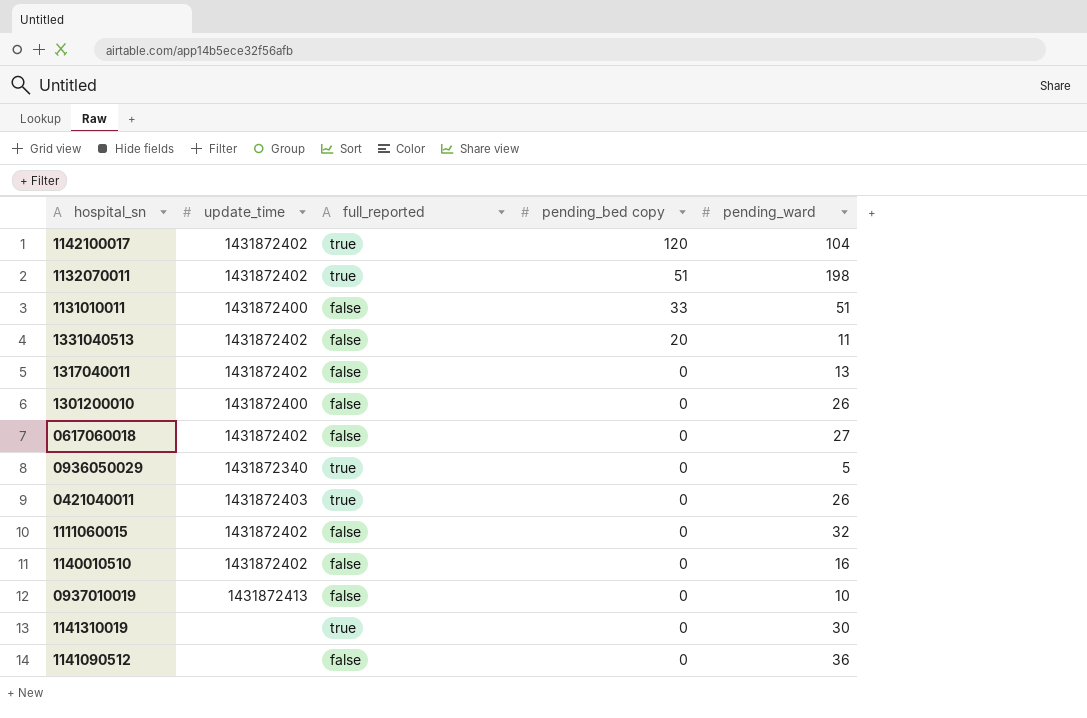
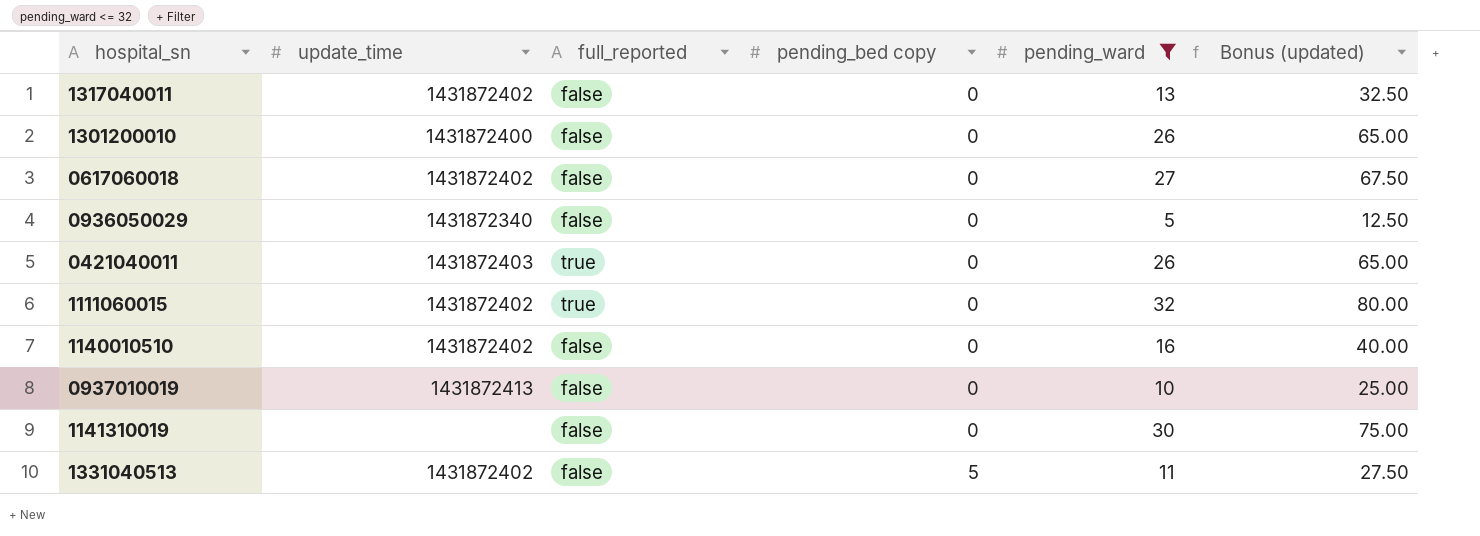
filter: none -> pending_ward <= 32
row order: pending_bed copy descending -> pending_bed copy ascending
column Bonus (updated) | formula: none -> [pending_ward] * 2.5
0936050029 | full_reported: true -> false
1111060015 | full_reported: false -> true
1141310019 | full_reported: true -> false
1331040513 | pending_bed copy: 20 -> 5

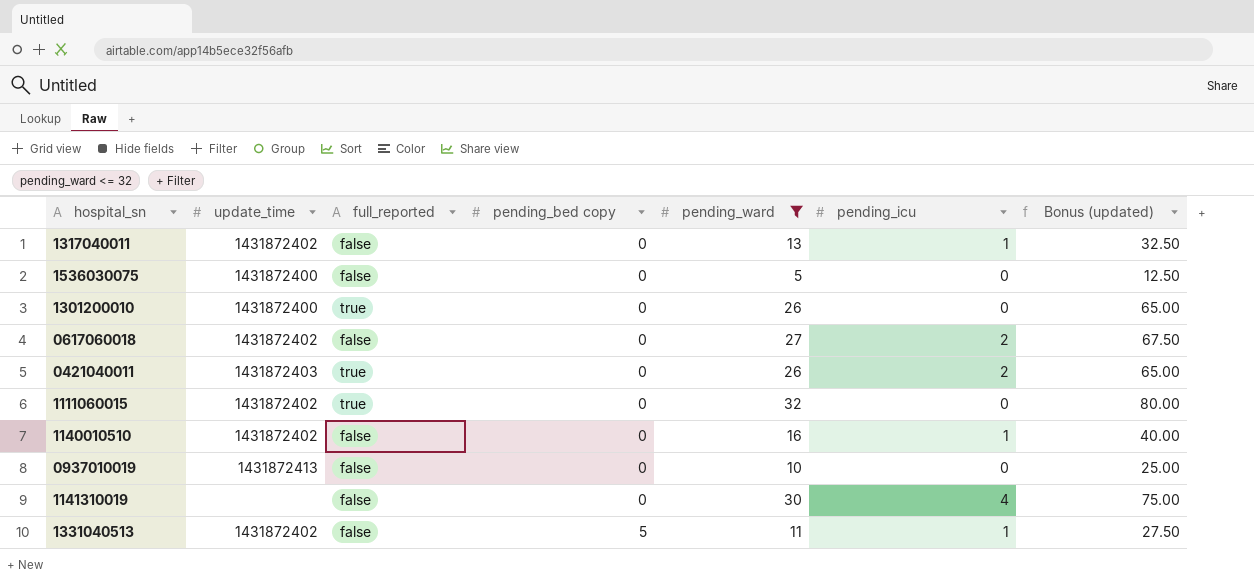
column pending_icu | position: none -> 6
row 0936050029: 1431872340 | false | 0 | 5 | 12.50 -> none
row 1536030075: none -> 1431872400 | false | 0 | 5 | 0 | 12.50
1301200010 | full_reported: false -> true

